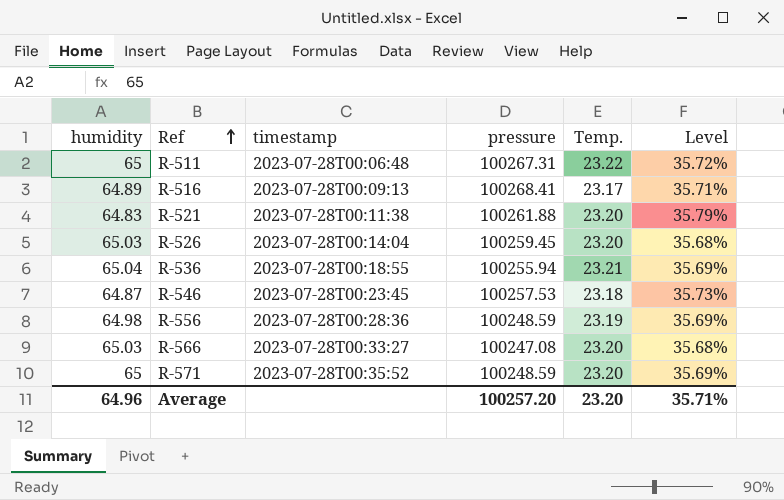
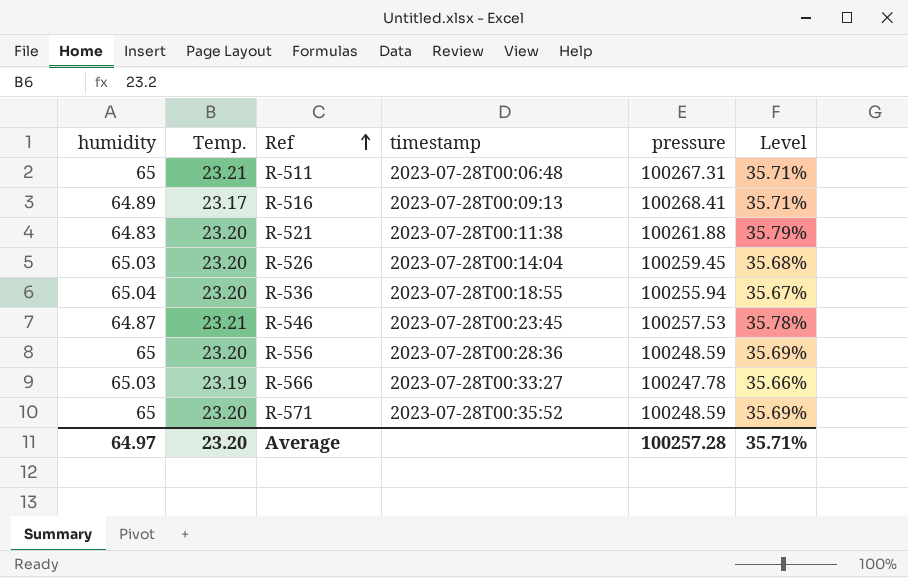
column Temp. | position: 5 -> 2
R-511 | Temp.: 23.22 -> 23.21
R-511 | Level: 35.72% -> 35.71%
R-536 | Temp.: 23.21 -> 23.20
R-536 | Level: 35.69% -> 35.67%
R-546 | Temp.: 23.18 -> 23.21
R-546 | Level: 35.73% -> 35.78%
R-556 | humidity: 64.98 -> 65
R-556 | Temp.: 23.19 -> 23.20
R-566 | Temp.: 23.20 -> 23.19
R-566 | pressure: 100247.08 -> 100247.78
R-566 | Level: 35.68% -> 35.66%
Average | humidity: 64.96 -> 64.97
Average | pressure: 100257.20 -> 100257.28

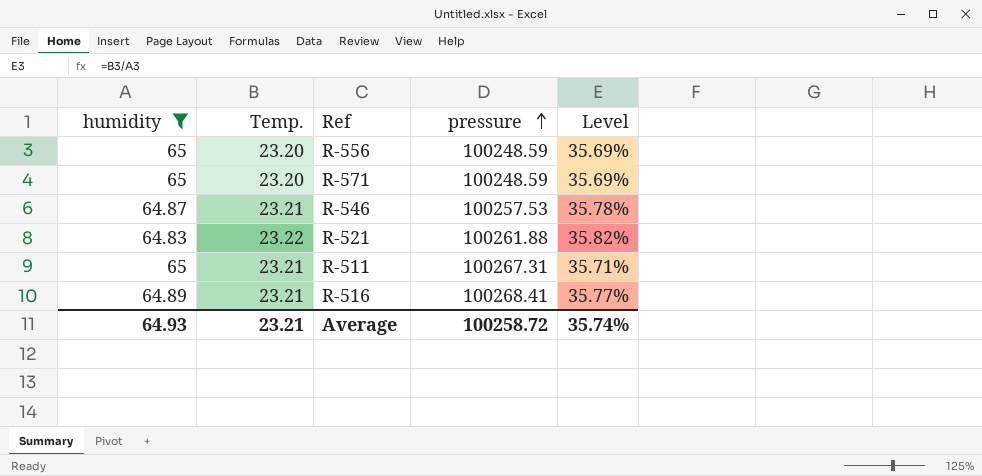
filter: none -> humidity <= 65
row order: Ref ascending -> pressure ascending
column timestamp | position: 4 -> none
R-521 | Temp.: 23.20 -> 23.22
R-521 | Level: 35.79% -> 35.82%
R-516 | Temp.: 23.17 -> 23.21
R-516 | Level: 35.71% -> 35.77%
Average | humidity: 64.97 -> 64.93
Average | Temp.: 23.20 -> 23.21
Average | pressure: 100257.28 -> 100258.72
Average | Level: 35.71% -> 35.74%

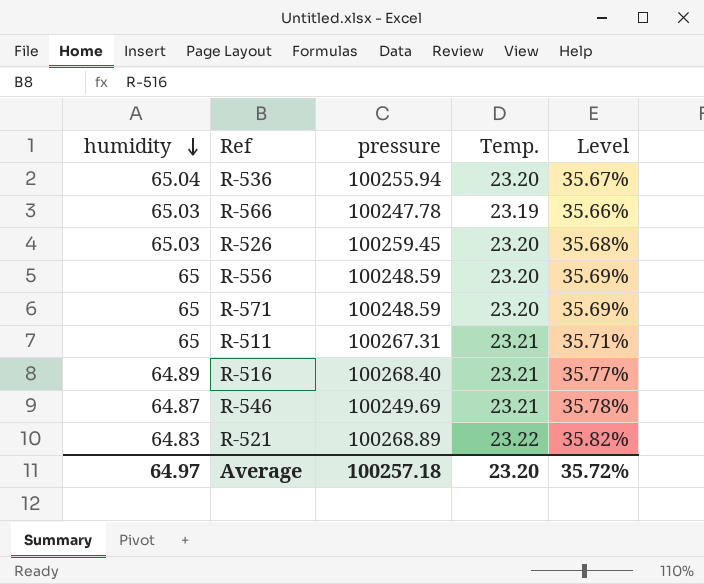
filter: humidity <= 65 -> none
row order: pressure ascending -> humidity descending
column Temp. | position: 2 -> 4
R-516 | pressure: 100268.41 -> 100268.40
R-546 | pressure: 100257.53 -> 100249.69
R-521 | pressure: 100261.88 -> 100268.89
Average | humidity: 64.93 -> 64.97
Average | pressure: 100258.72 -> 100257.18
Average | Temp.: 23.21 -> 23.20
Average | Level: 35.74% -> 35.72%

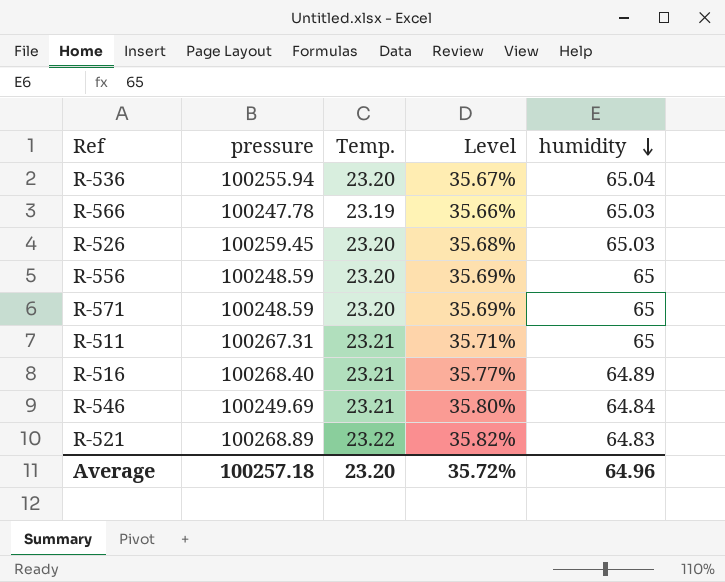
column humidity | position: 1 -> 5
R-546 | Level: 35.78% -> 35.80%
R-546 | humidity: 64.87 -> 64.84
Average | humidity: 64.97 -> 64.96

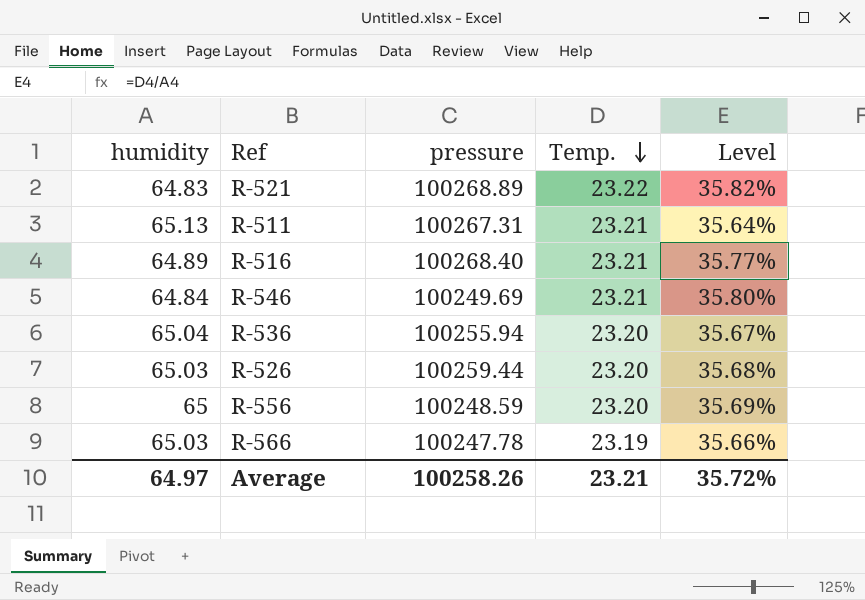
row order: humidity descending -> Temp. descending
column humidity | position: 5 -> 1
row R-571: 100248.59 | 23.20 | 35.69% | 65 -> none
R-511 | humidity: 65 -> 65.13
R-511 | Level: 35.71% -> 35.64%
R-526 | pressure: 100259.45 -> 100259.44
Average | humidity: 64.96 -> 64.97
Average | pressure: 100257.18 -> 100258.26
Average | Temp.: 23.20 -> 23.21

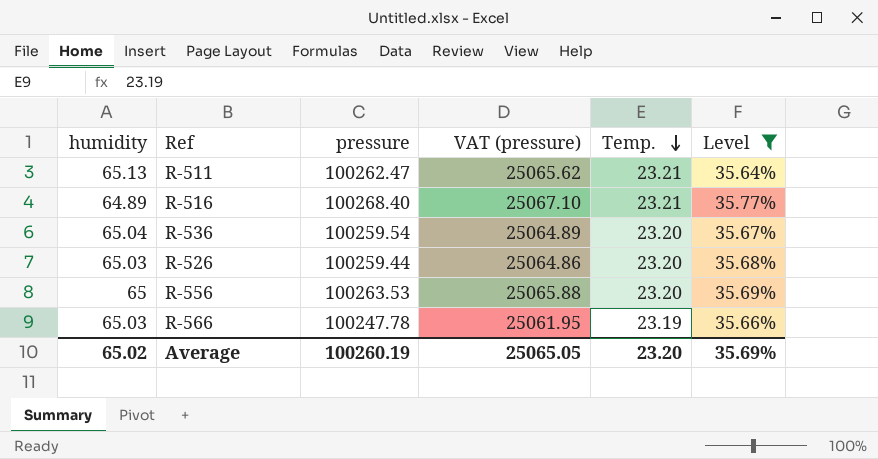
filter: none -> Level <= 35.77%
column VAT (pressure) | formula: none -> [pressure] * 0.25
R-511 | pressure: 100267.31 -> 100262.47
R-536 | pressure: 100255.94 -> 100259.54
R-556 | pressure: 100248.59 -> 100263.53
Average | humidity: 64.97 -> 65.02
Average | pressure: 100258.26 -> 100260.19
Average | Temp.: 23.21 -> 23.20
Average | Level: 35.72% -> 35.69%

